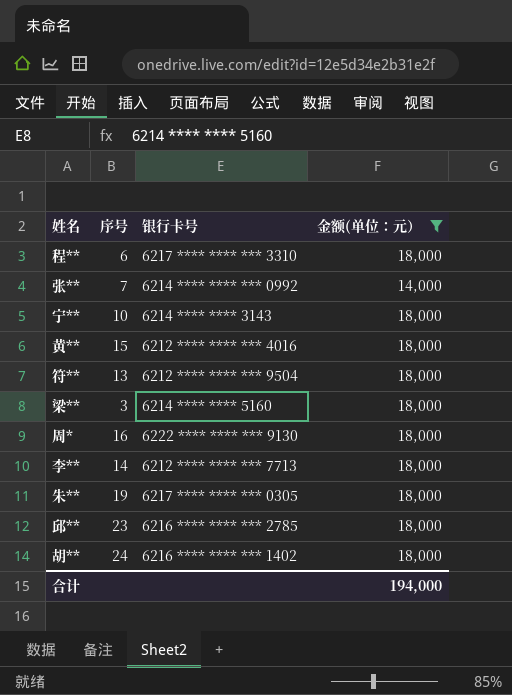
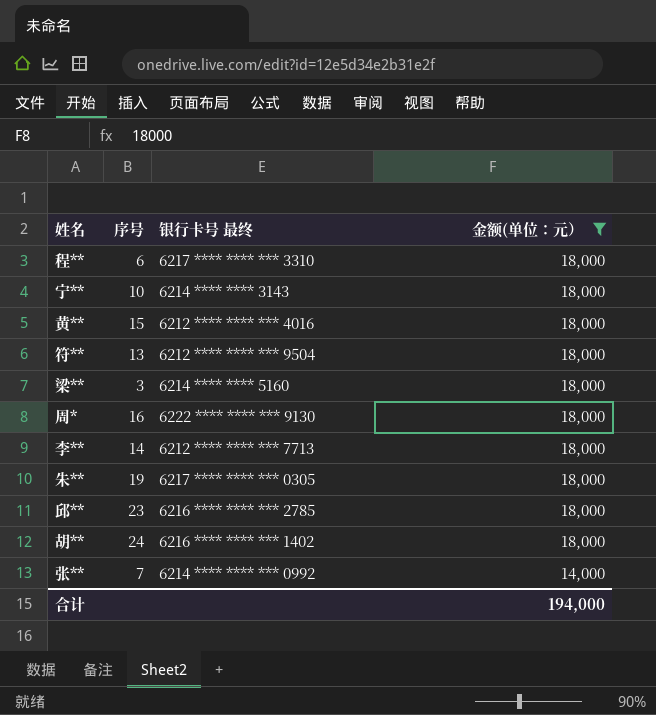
row order: none -> 金额(单位：元） descending
column name: 银行卡号 -> 银行卡号 最终

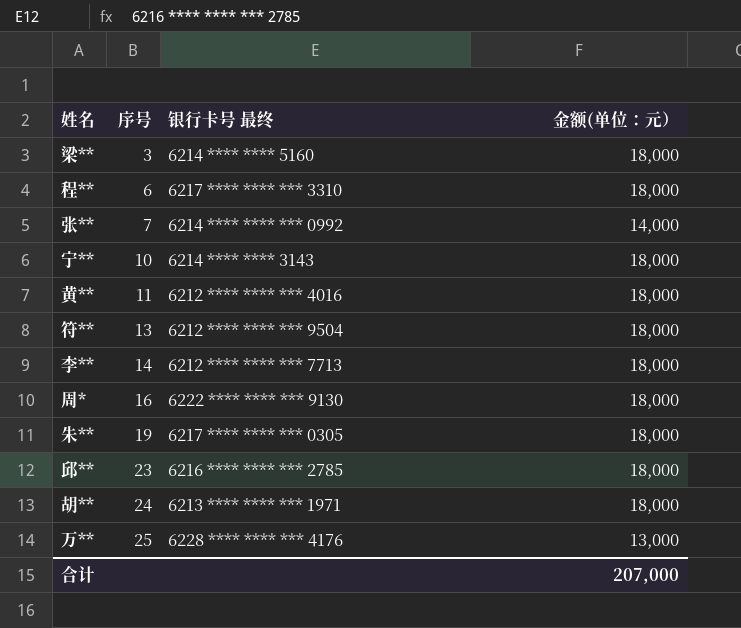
filter: 金额(单位：元） != 13,000 -> none
row order: 金额(单位：元） descending -> 序号 ascending
黄** | 序号: 15 -> 11
胡** | 银行卡号 最终: 6216 **** **** *** 1402 -> 6213 **** **** *** 1971
合计 | 金额(单位：元）: 194,000 -> 207,000

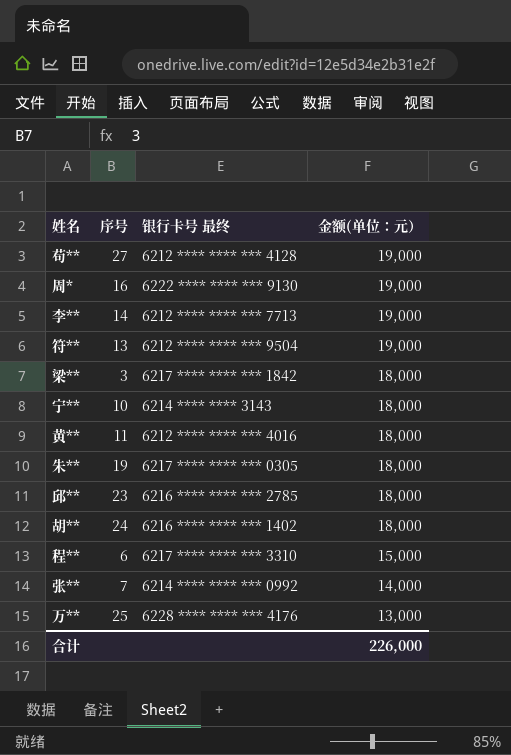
row order: 序号 ascending -> 金额(单位：元） descending
row 苟**: none -> 27 | 6212 **** **** *** 4128 | 19,000
周* | 金额(单位：元）: 18,000 -> 19,000
李** | 金额(单位：元）: 18,000 -> 19,000
符** | 金额(单位：元）: 18,000 -> 19,000
梁** | 银行卡号 最终: 6214 **** **** 5160 -> 6217 **** **** *** 1842
胡** | 银行卡号 最终: 6213 **** **** *** 1971 -> 6216 **** **** *** 1402
程** | 金额(单位：元）: 18,000 -> 15,000
合计 | 金额(单位：元）: 207,000 -> 226,000

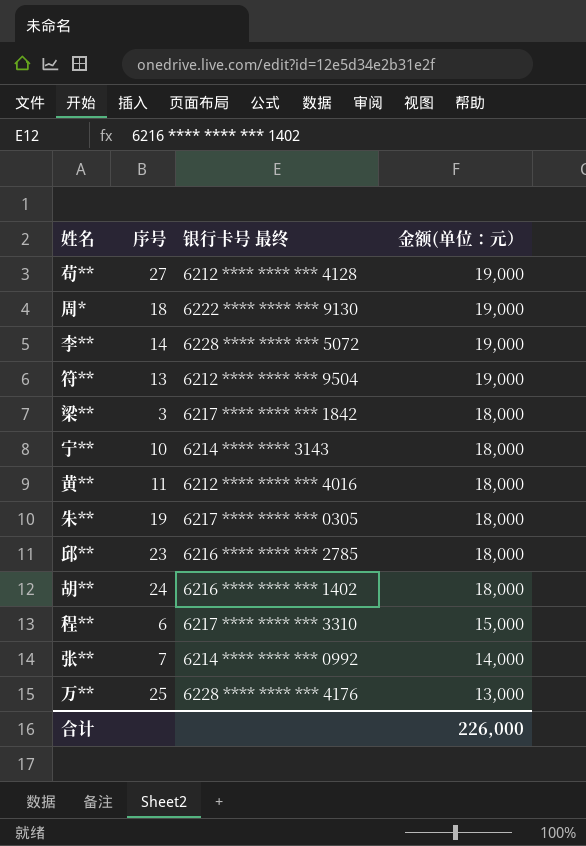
周* | 序号: 16 -> 18
李** | 银行卡号 最终: 6212 **** **** *** 7713 -> 6228 **** **** *** 5072

